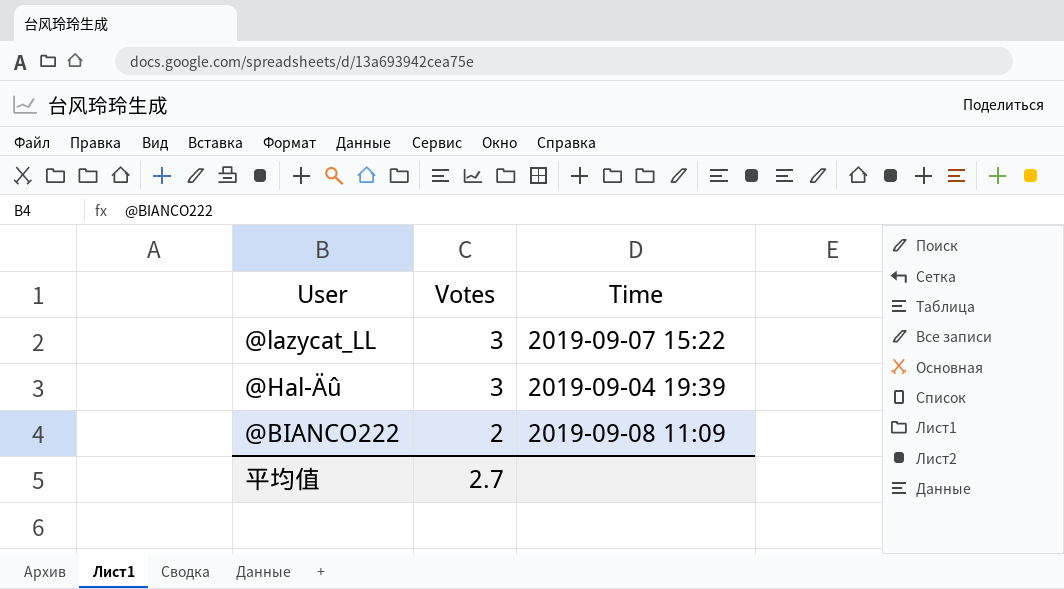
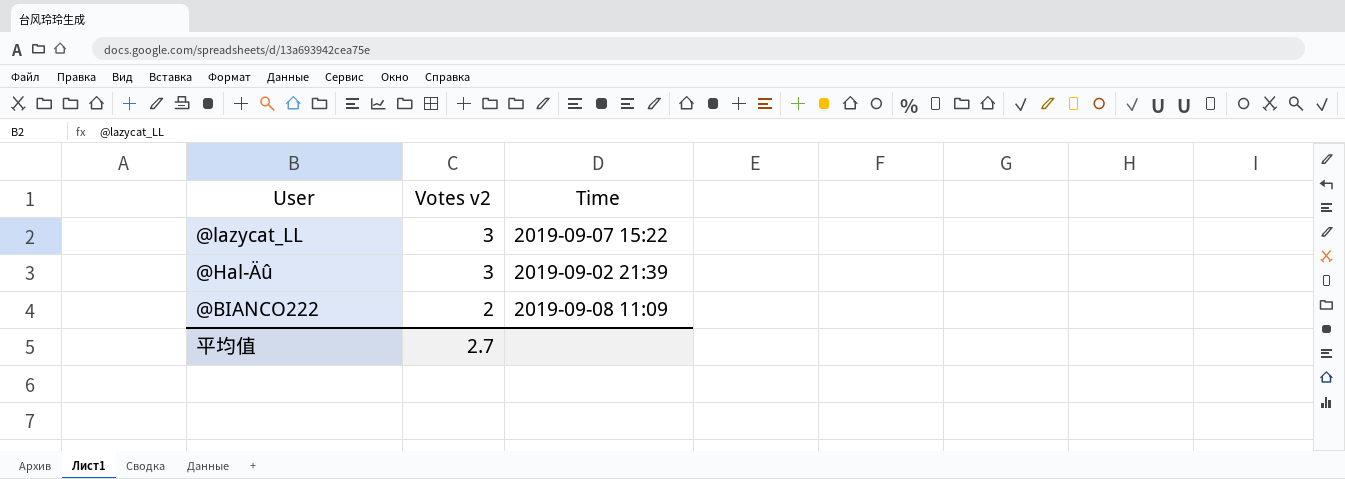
column name: Votes -> Votes v2
@Hal-Äû | Time: 2019-09-04 19:39 -> 2019-09-02 21:39

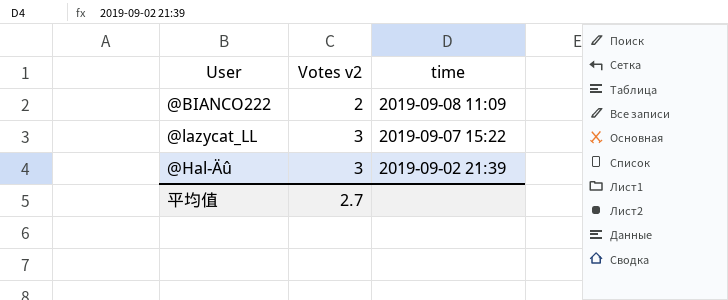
row order: User descending -> Votes v2 ascending
column name: Time -> time

